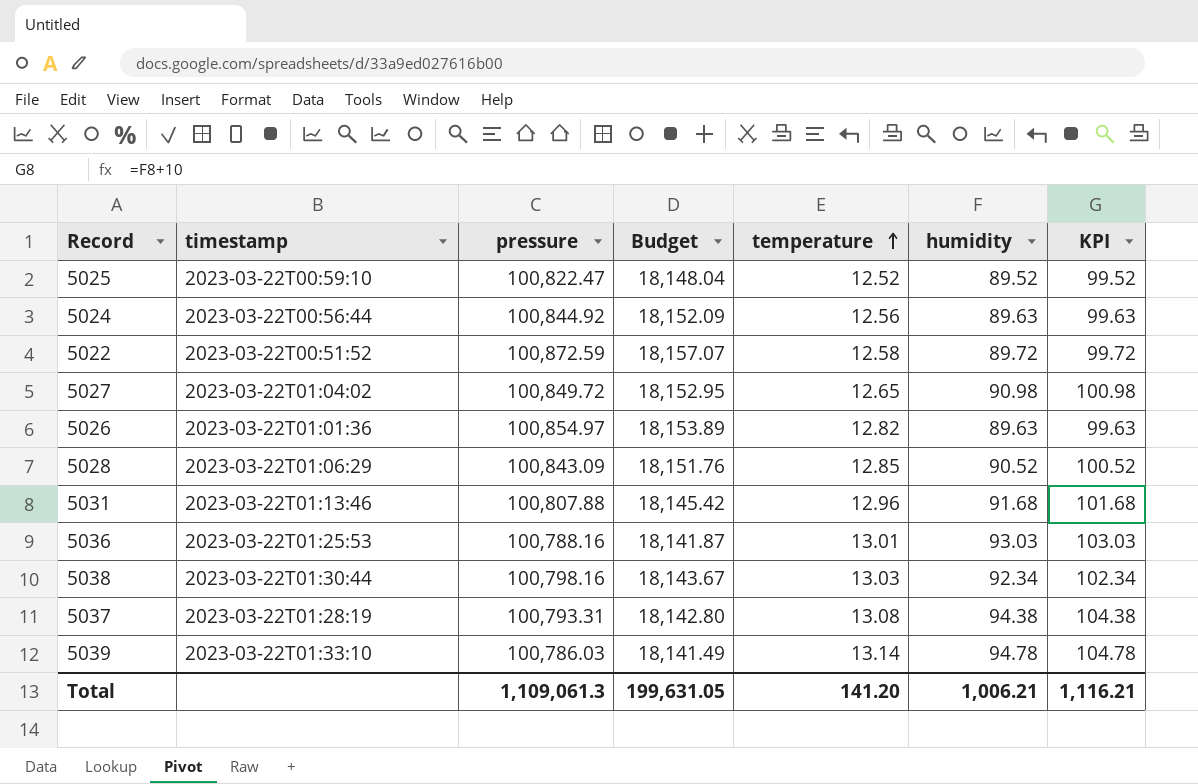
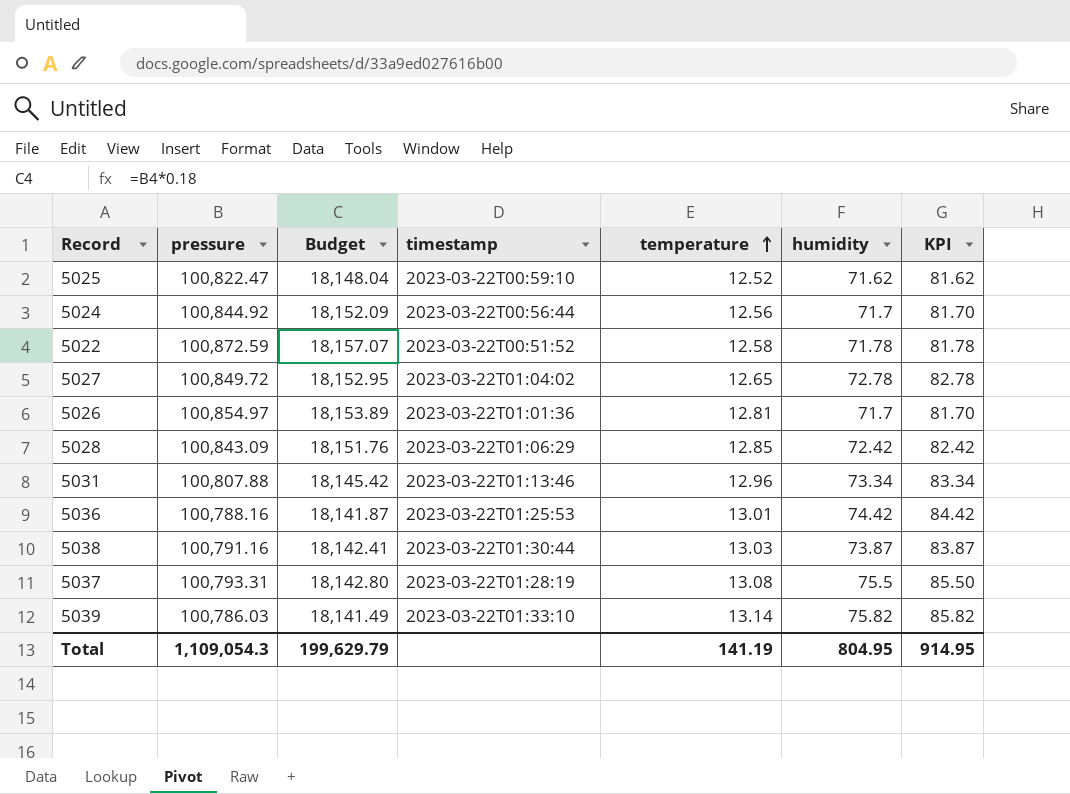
column timestamp | position: 2 -> 4
5025 | humidity: 89.52 -> 71.62
5025 | KPI: 99.52 -> 81.62
5024 | humidity: 89.63 -> 71.7
5024 | KPI: 99.63 -> 81.70
5022 | humidity: 89.72 -> 71.78
5022 | KPI: 99.72 -> 81.78
5027 | humidity: 90.98 -> 72.78
5027 | KPI: 100.98 -> 82.78
5026 | temperature: 12.82 -> 12.81
5026 | humidity: 89.63 -> 71.7
5026 | KPI: 99.63 -> 81.70
5028 | humidity: 90.52 -> 72.42
5028 | KPI: 100.52 -> 82.42
5031 | humidity: 91.68 -> 73.34
5031 | KPI: 101.68 -> 83.34
5036 | humidity: 93.03 -> 74.42
5036 | KPI: 103.03 -> 84.42
5038 | pressure: 100,798.16 -> 100,791.16
5038 | Budget: 18,143.67 -> 18,142.41
5038 | humidity: 92.34 -> 73.87
5038 | KPI: 102.34 -> 83.87
5037 | humidity: 94.38 -> 75.5
5037 | KPI: 104.38 -> 85.50
5039 | humidity: 94.78 -> 75.82
5039 | KPI: 104.78 -> 85.82
Total | pressure: 1,109,061.3 -> 1,109,054.3
Total | Budget: 199,631.05 -> 199,629.79
Total | temperature: 141.20 -> 141.19
Total | humidity: 1,006.21 -> 804.95
Total | KPI: 1,116.21 -> 914.95

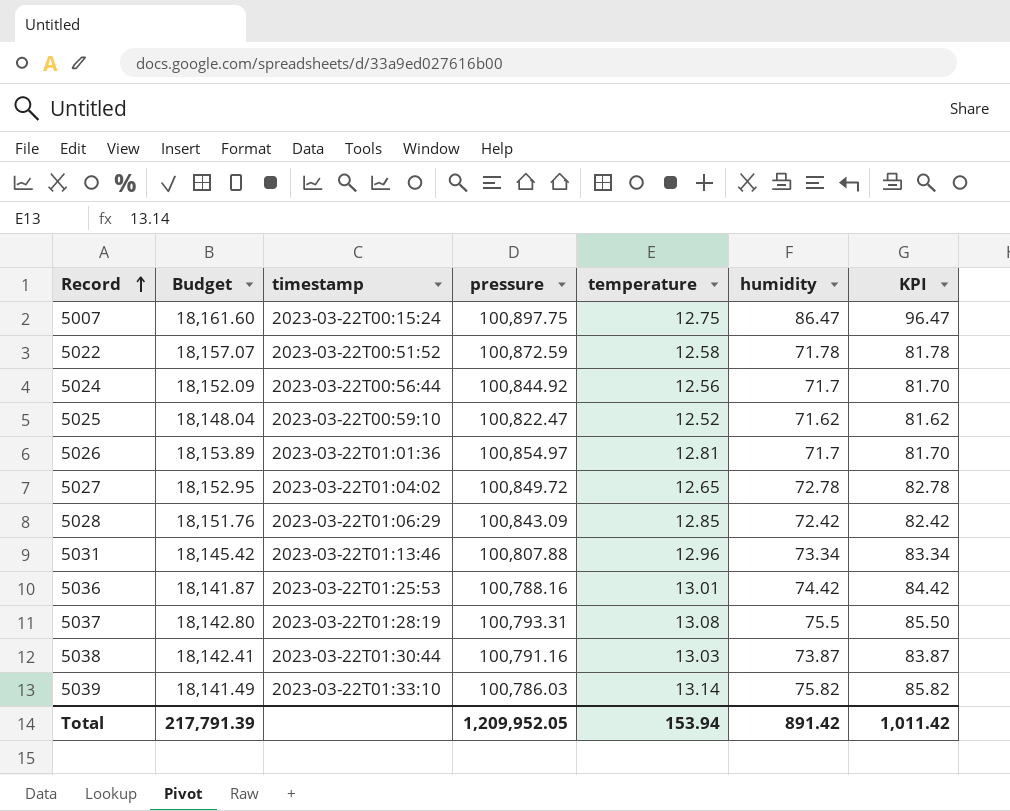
row order: temperature ascending -> Record ascending
column pressure | position: 2 -> 4
row 5007: none -> 18,161.60 | 2023-03-22T00:15:24 | 100,897.75 | 12.75 | 86.47 | 96.47
Total | Budget: 199,629.79 -> 217,791.39
Total | pressure: 1,109,054.3 -> 1,209,952.05
Total | temperature: 141.19 -> 153.94
Total | humidity: 804.95 -> 891.42
Total | KPI: 914.95 -> 1,011.42

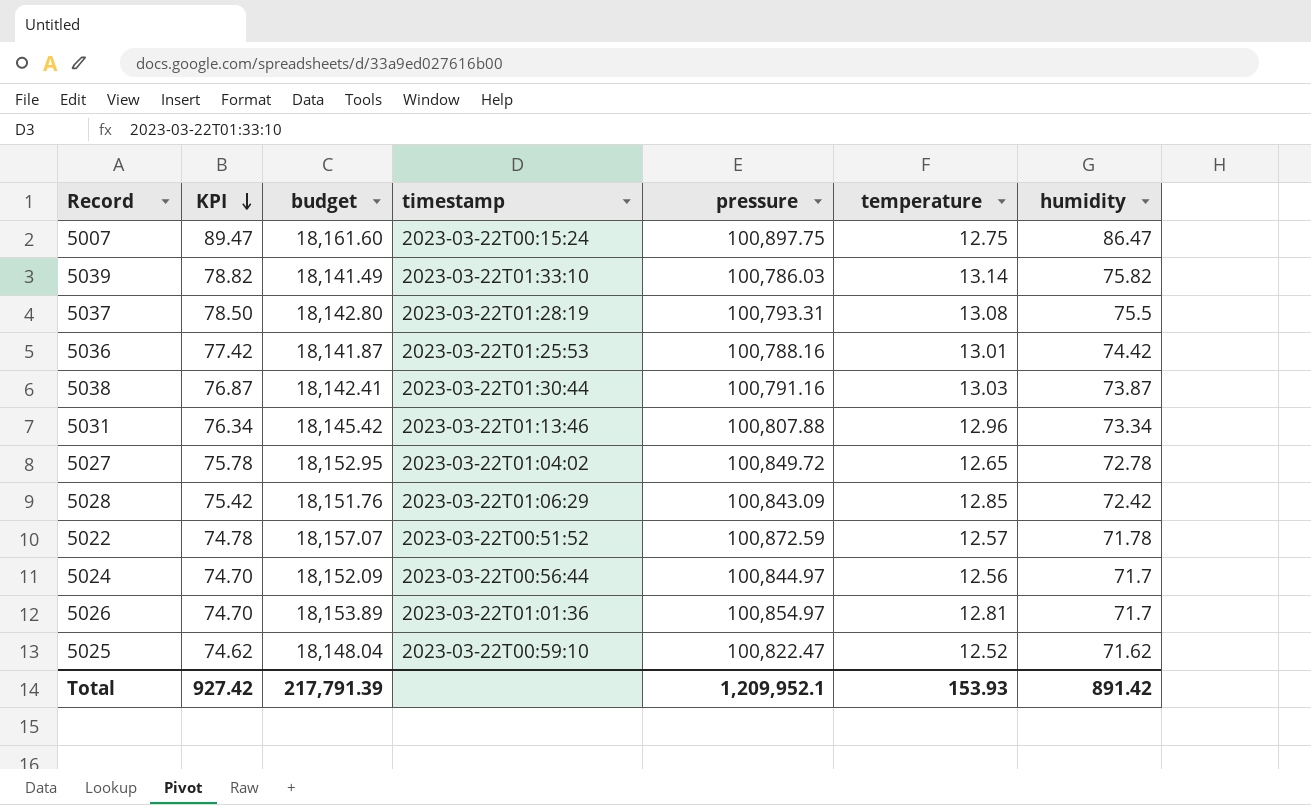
row order: Record ascending -> KPI descending
column KPI | formula: [humidity] + 10 -> [humidity] + 3
column KPI | position: 7 -> 2
column name: Budget -> budget
5022 | temperature: 12.58 -> 12.57
5024 | pressure: 100,844.92 -> 100,844.97
Total | KPI: 1,011.42 -> 927.42
Total | pressure: 1,209,952.05 -> 1,209,952.1
Total | temperature: 153.94 -> 153.93

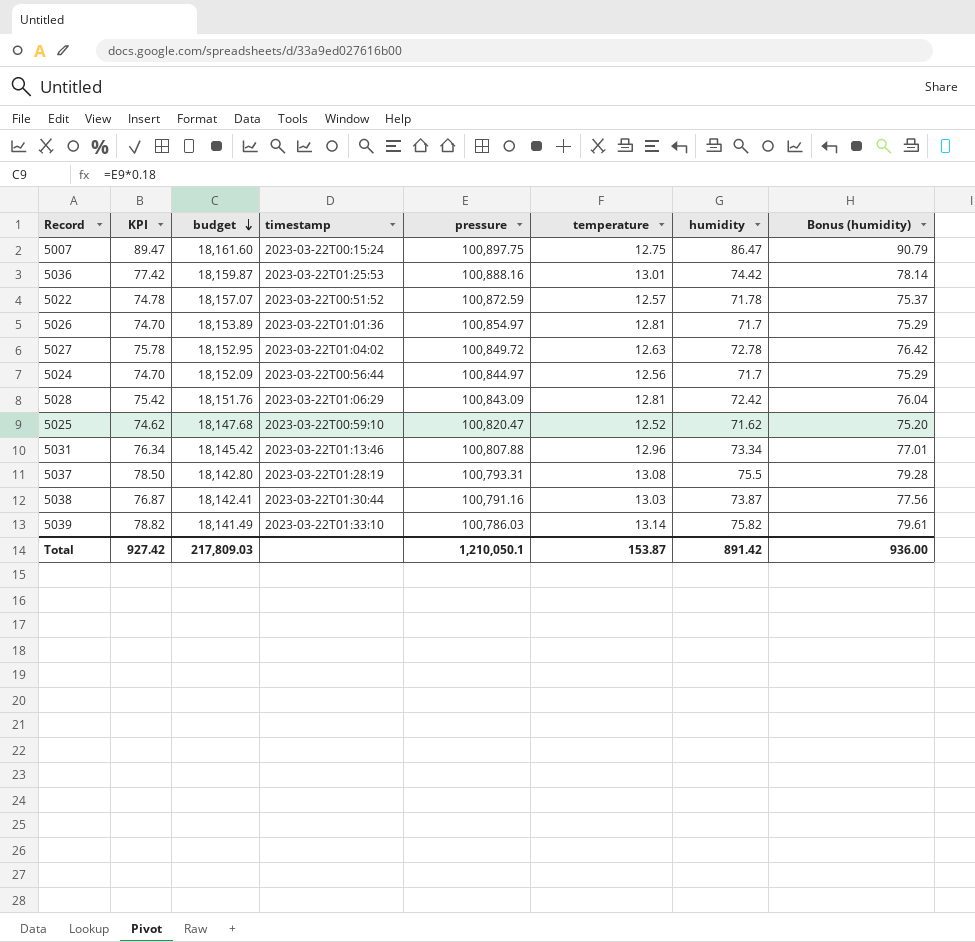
row order: KPI descending -> budget descending
column Bonus (humidity) | formula: none -> [humidity] * 1.05
5036 | budget: 18,141.87 -> 18,159.87
5036 | pressure: 100,788.16 -> 100,888.16
5027 | temperature: 12.65 -> 12.63
5028 | temperature: 12.85 -> 12.81
5025 | budget: 18,148.04 -> 18,147.68
5025 | pressure: 100,822.47 -> 100,820.47
Total | budget: 217,791.39 -> 217,809.03
Total | pressure: 1,209,952.1 -> 1,210,050.1
Total | temperature: 153.93 -> 153.87

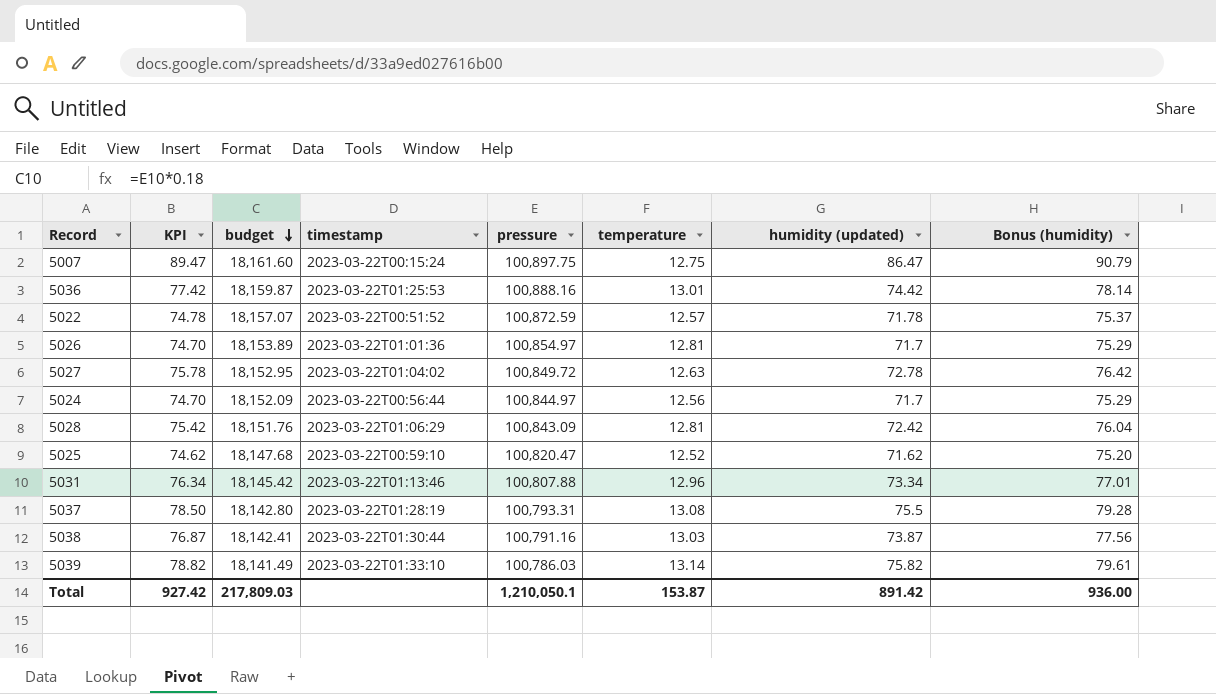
column name: humidity -> humidity (updated)

